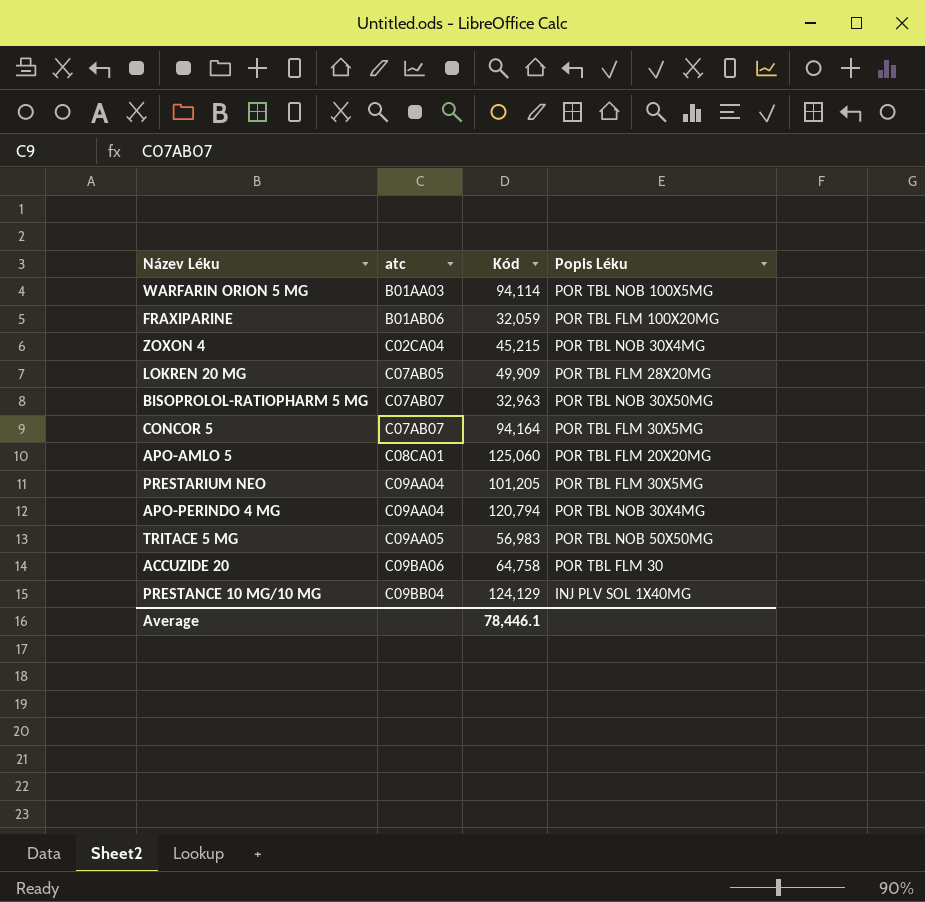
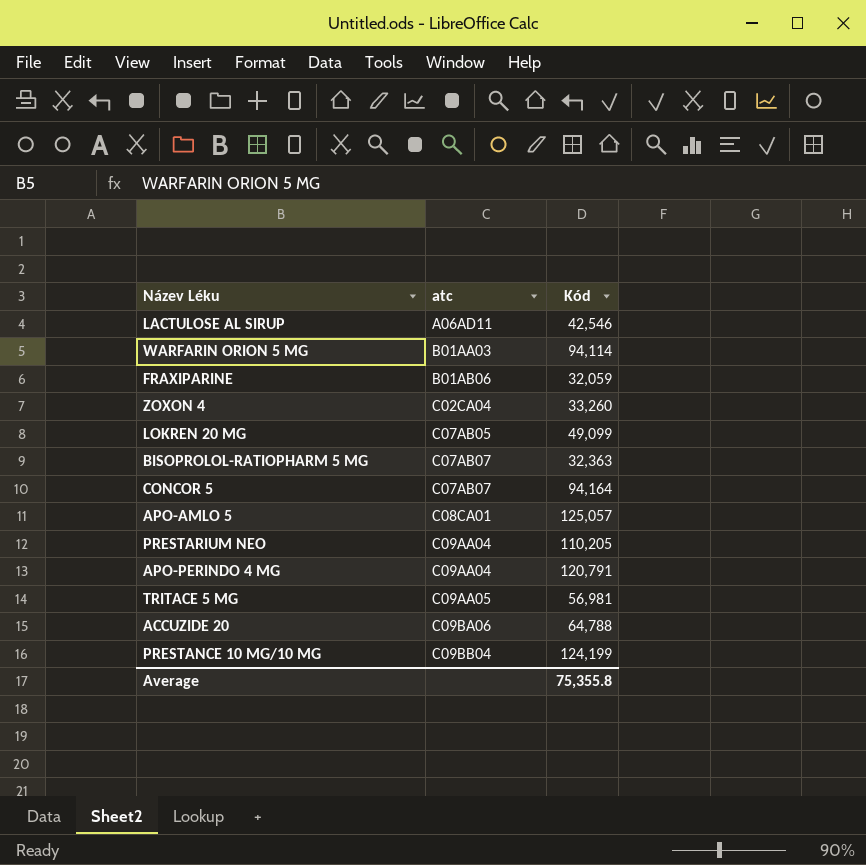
column Popis Léku | position: 4 -> none
row LACTULOSE AL SIRUP: none -> A06AD11 | 42,546
ZOXON 4 | Kód: 45,215 -> 33,260
LOKREN 20 MG | Kód: 49,909 -> 49,099
BISOPROLOL-RATIOPHARM 5 MG | Kód: 32,963 -> 32,363
APO-AMLO 5 | Kód: 125,060 -> 125,057
PRESTARIUM NEO | Kód: 101,205 -> 110,205
APO-PERINDO 4 MG | Kód: 120,794 -> 120,791
TRITACE 5 MG | Kód: 56,983 -> 56,981
ACCUZIDE 20 | Kód: 64,758 -> 64,788
PRESTANCE 10 MG/10 MG | Kód: 124,129 -> 124,199
Average | Kód: 78,446.1 -> 75,355.8

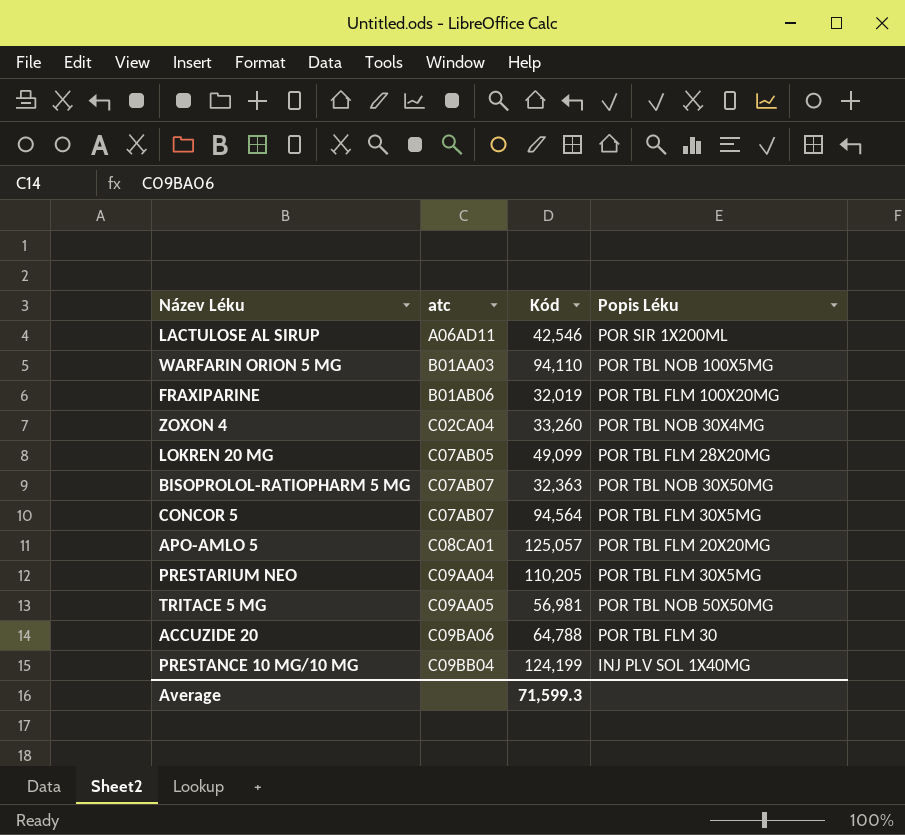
column Popis Léku | position: none -> 4
row APO-PERINDO 4 MG: C09AA04 | 120,791 -> none
WARFARIN ORION 5 MG | Kód: 94,114 -> 94,110
FRAXIPARINE | Kód: 32,059 -> 32,019
CONCOR 5 | Kód: 94,164 -> 94,564
Average | Kód: 75,355.8 -> 71,599.3

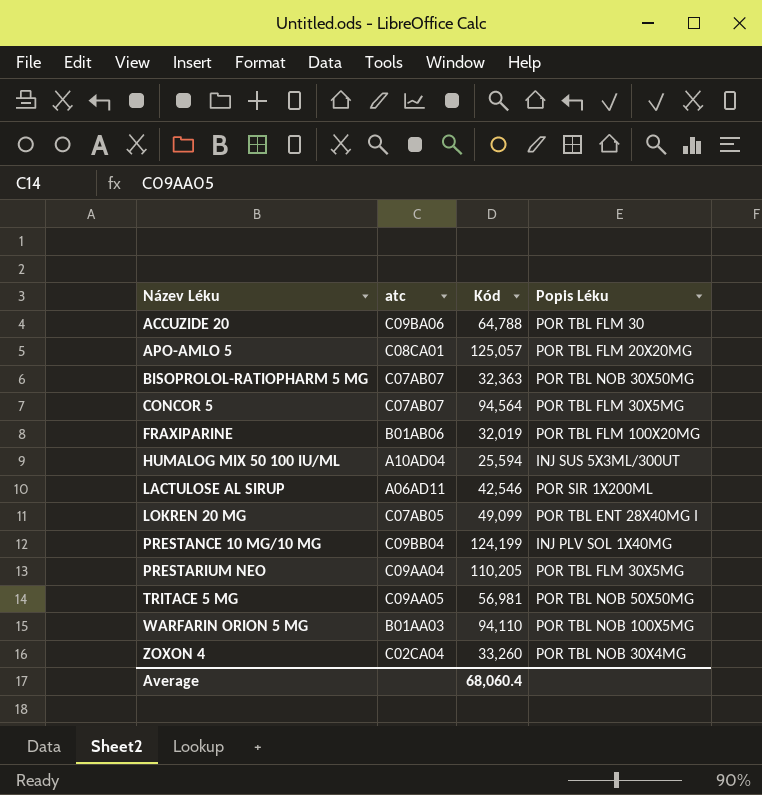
row order: atc ascending -> Název Léku ascending
row HUMALOG MIX 50 100 IU/ML: none -> A10AD04 | 25,594 | INJ SUS 5X3ML/300UT
LOKREN 20 MG | Popis Léku: POR TBL FLM 28X20MG -> POR TBL ENT 28X40MG I
Average | Kód: 71,599.3 -> 68,060.4

